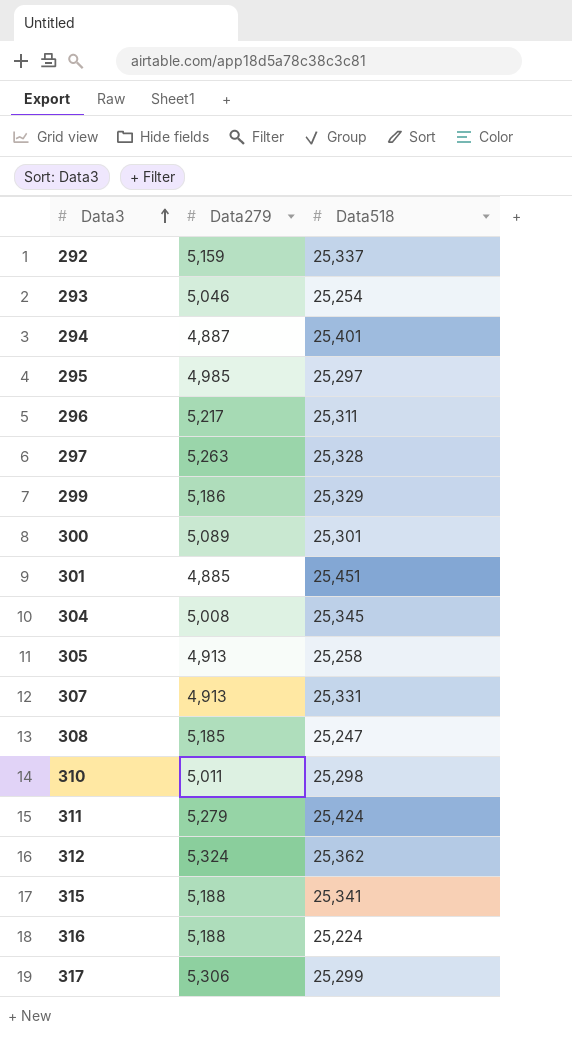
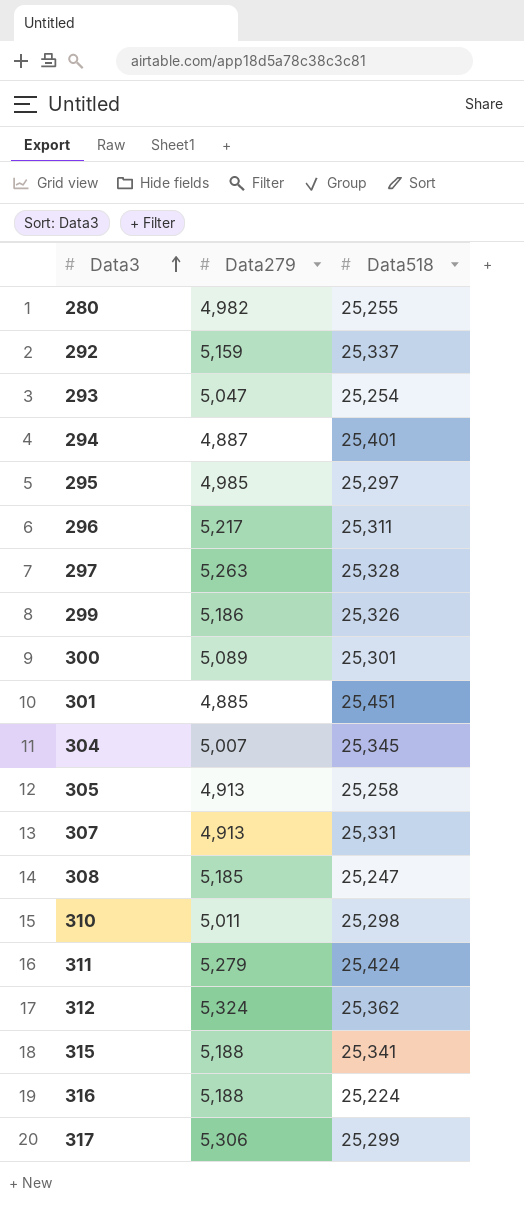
row 280: none -> 4,982 | 25,255
293 | Data279: 5,046 -> 5,047
299 | Data518: 25,329 -> 25,326
304 | Data279: 5,008 -> 5,007

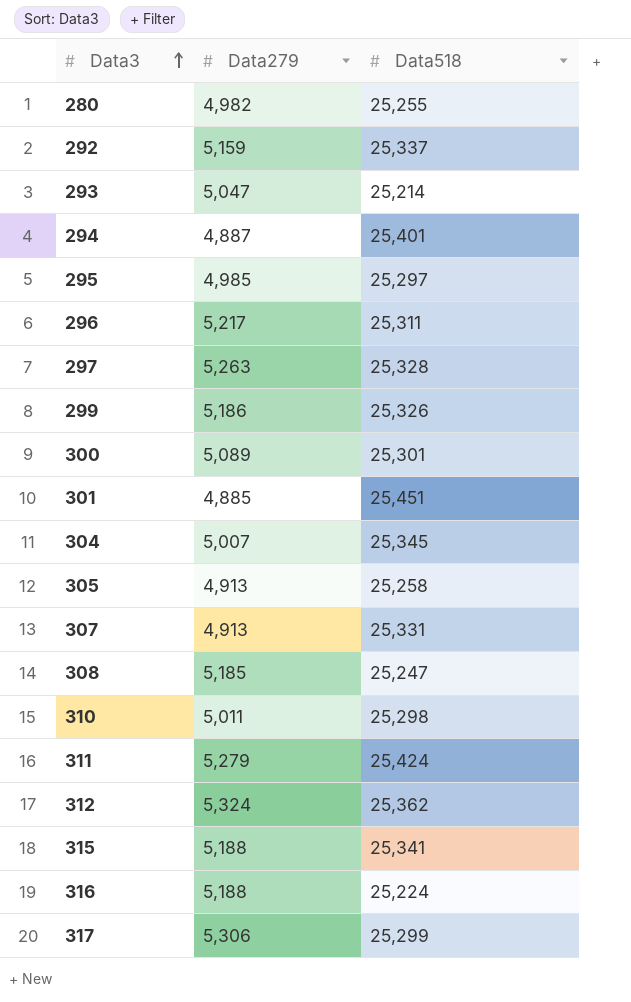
293 | Data518: 25,254 -> 25,214

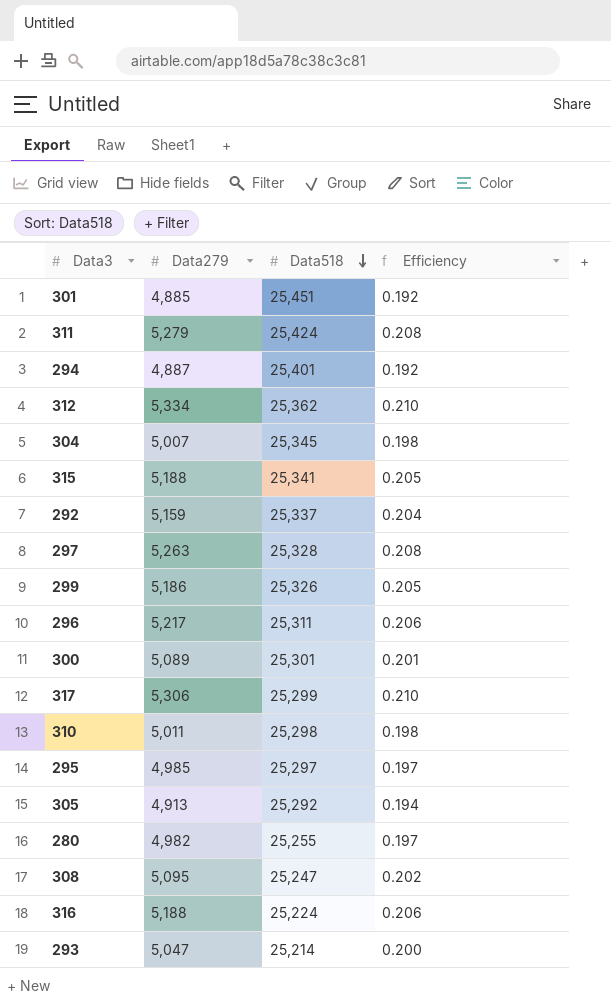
row order: Data3 ascending -> Data518 descending
column Efficiency | formula: none -> [Data279] / [Data518]
row 307: 4,913 | 25,331 -> none
312 | Data279: 5,324 -> 5,334
305 | Data518: 25,258 -> 25,292
308 | Data279: 5,185 -> 5,095

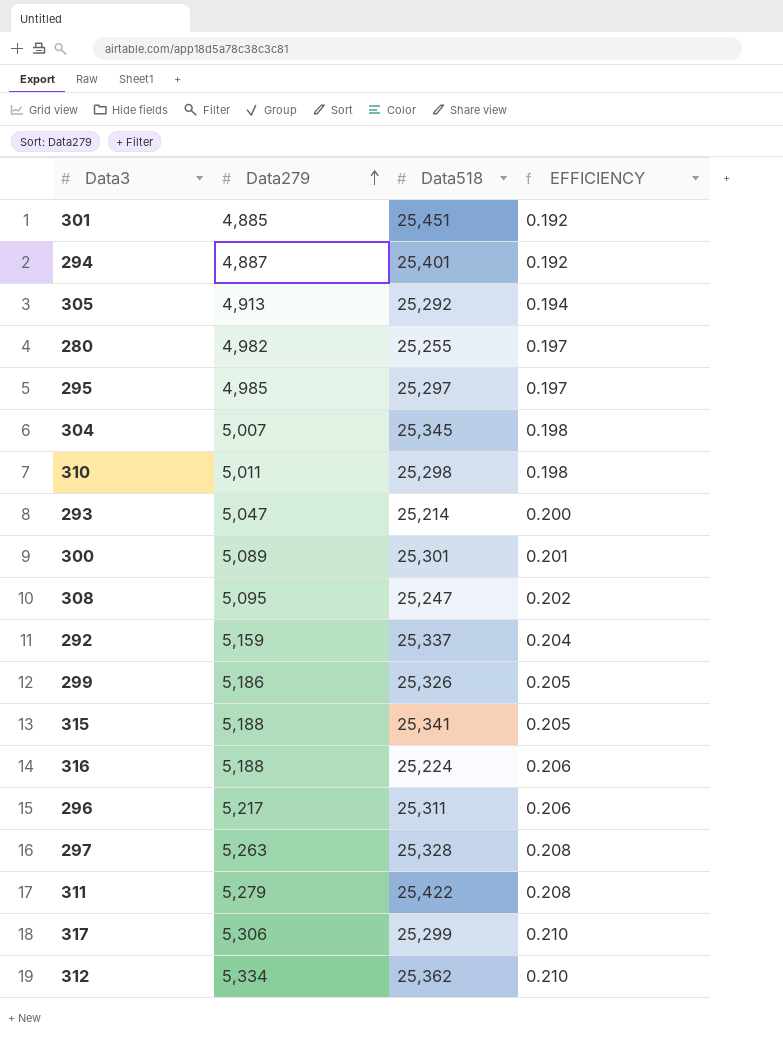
row order: Data518 descending -> Data279 ascending
column name: Efficiency -> EFFICIENCY
311 | Data518: 25,424 -> 25,422

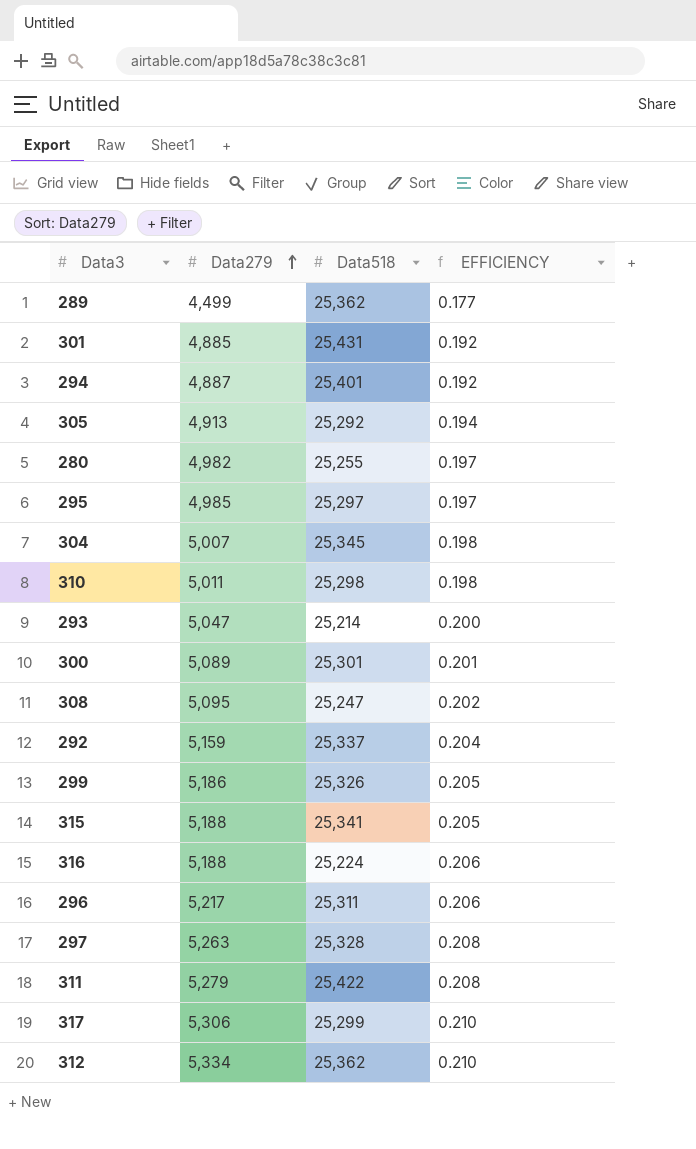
row 289: none -> 4,499 | 25,362 | 0.177
301 | Data518: 25,451 -> 25,431

